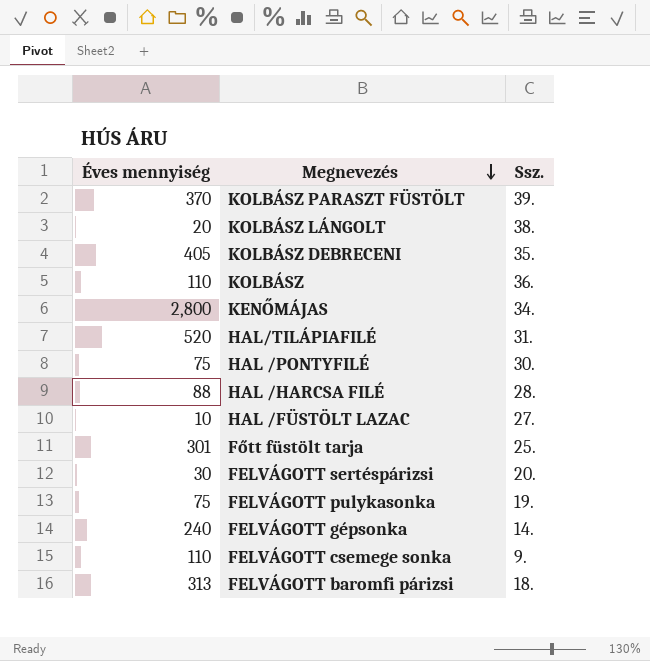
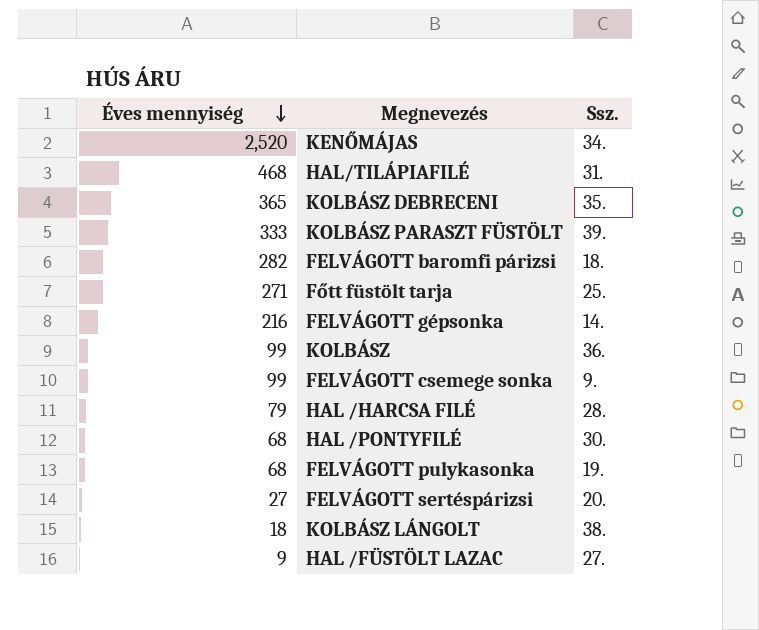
row order: Megnevezés descending -> Éves mennyiség descending
KENŐMÁJAS | Éves mennyiség: 2,800 -> 2,520
HAL/TILÁPIAFILÉ | Éves mennyiség: 520 -> 468
KOLBÁSZ DEBRECENI | Éves mennyiség: 405 -> 365
KOLBÁSZ PARASZT FÜSTÖLT | Éves mennyiség: 370 -> 333
FELVÁGOTT baromfi párizsi | Éves mennyiség: 313 -> 282
Főtt füstölt tarja | Éves mennyiség: 301 -> 271
FELVÁGOTT gépsonka | Éves mennyiség: 240 -> 216
KOLBÁSZ | Éves mennyiség: 110 -> 99
FELVÁGOTT csemege sonka | Éves mennyiség: 110 -> 99
HAL /HARCSA FILÉ | Éves mennyiség: 88 -> 79
HAL /PONTYFILÉ | Éves mennyiség: 75 -> 68
FELVÁGOTT pulykasonka | Éves mennyiség: 75 -> 68
FELVÁGOTT sertéspárizsi | Éves mennyiség: 30 -> 27
KOLBÁSZ LÁNGOLT | Éves mennyiség: 20 -> 18
HAL /FÜSTÖLT LAZAC | Éves mennyiség: 10 -> 9

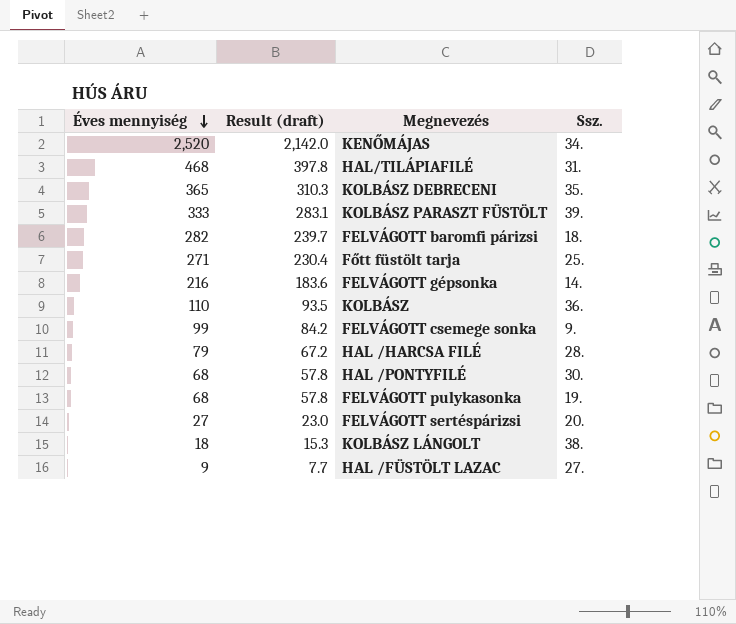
column Result (draft) | formula: none -> [Éves mennyiség] * 0.85
KOLBÁSZ | Éves mennyiség: 99 -> 110

